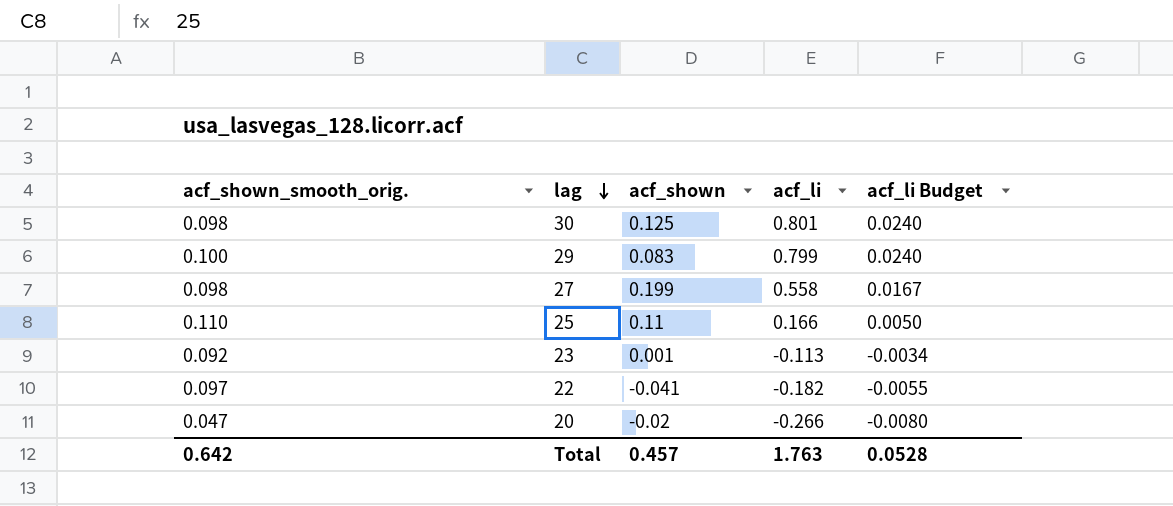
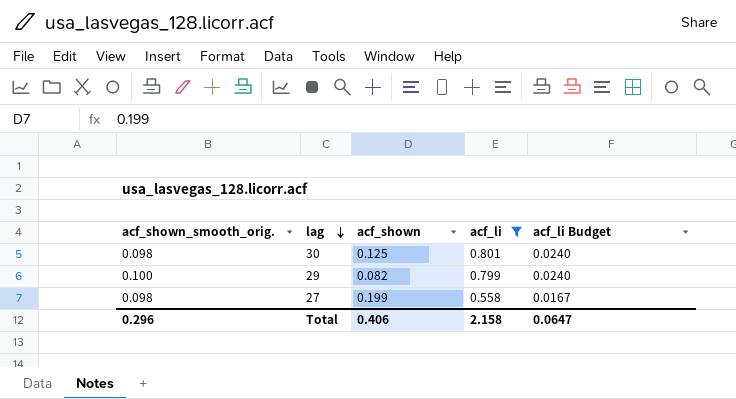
filter: none -> acf_li >= 0.558
29 | acf_shown: 0.083 -> 0.082
Total | acf_shown_smooth_orig.: 0.642 -> 0.296
Total | acf_shown: 0.457 -> 0.406
Total | acf_li: 1.763 -> 2.158
Total | acf_li Budget: 0.0528 -> 0.0647

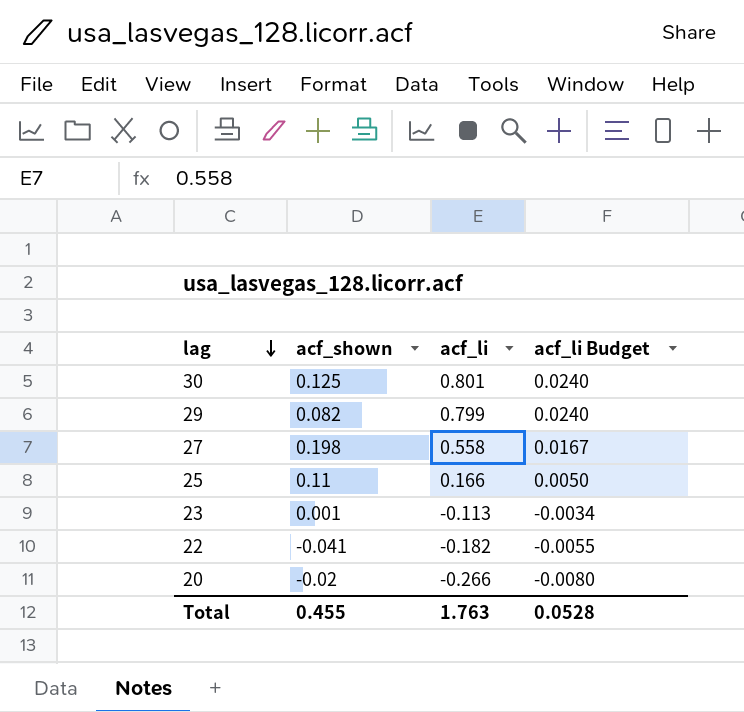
filter: acf_li >= 0.558 -> none
column acf_shown_smooth_orig. | position: 1 -> none
27 | acf_shown: 0.199 -> 0.198
Total | acf_shown: 0.406 -> 0.455
Total | acf_li: 2.158 -> 1.763
Total | acf_li Budget: 0.0647 -> 0.0528

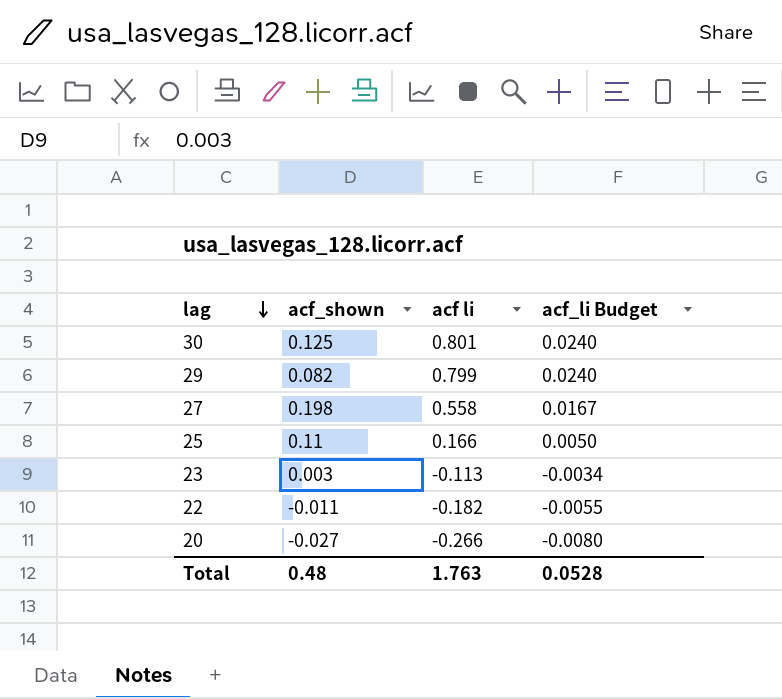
column name: acf_li -> acf li
23 | acf_shown: 0.001 -> 0.003
22 | acf_shown: -0.041 -> -0.011
20 | acf_shown: -0.02 -> -0.027
Total | acf_shown: 0.455 -> 0.48

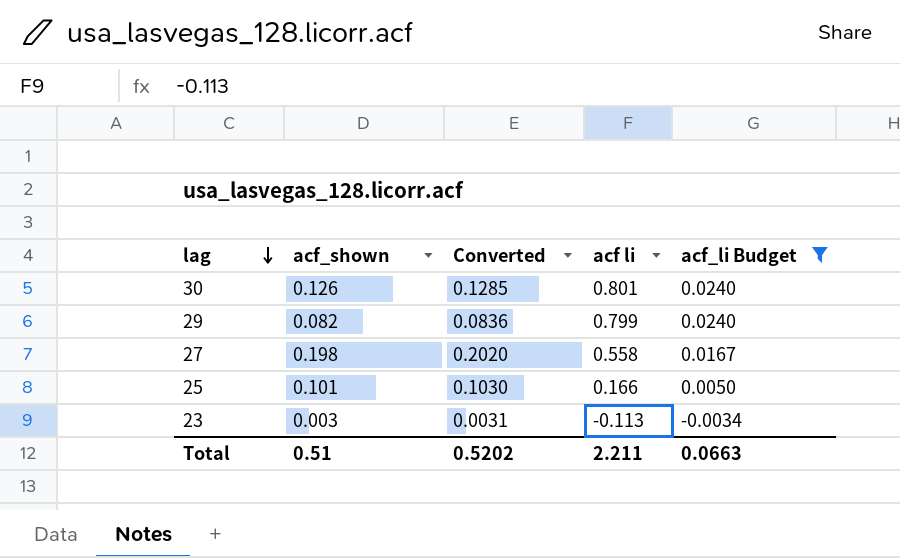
filter: none -> acf_li Budget >= -0.0034
column Converted | formula: none -> [acf_shown] * 1.02
30 | acf_shown: 0.125 -> 0.126
25 | acf_shown: 0.11 -> 0.101
Total | acf_shown: 0.48 -> 0.51
Total | acf li: 1.763 -> 2.211
Total | acf_li Budget: 0.0528 -> 0.0663

